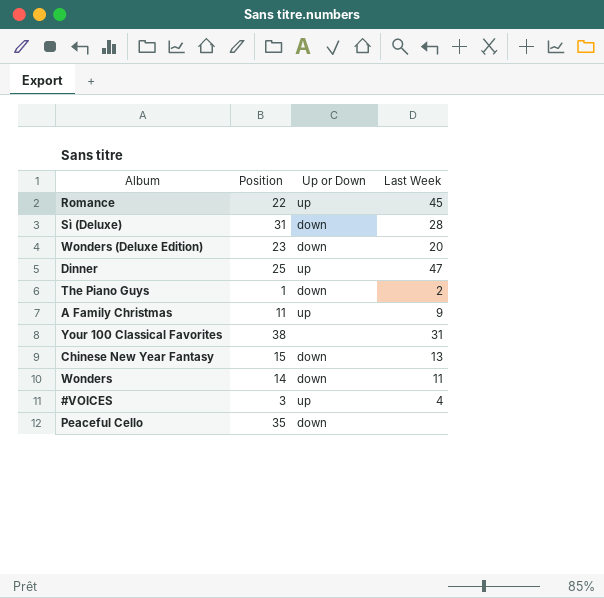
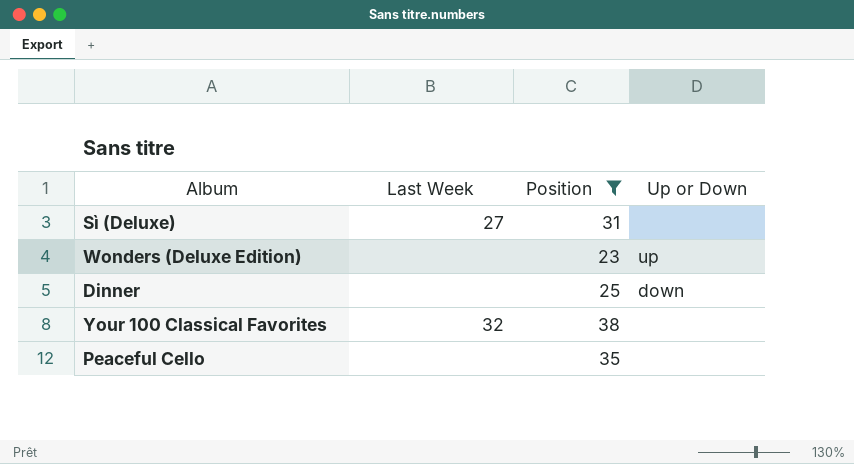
filter: none -> Position >= 23
column Last Week | position: 4 -> 2
Sì (Deluxe) | Last Week: 28 -> 27
Sì (Deluxe) | Up or Down: down -> none
Wonders (Deluxe Edition) | Last Week: 20 -> none
Wonders (Deluxe Edition) | Up or Down: down -> up
Dinner | Last Week: 47 -> none
Dinner | Up or Down: up -> down
Your 100 Classical Favorites | Last Week: 31 -> 32
Peaceful Cello | Up or Down: down -> none

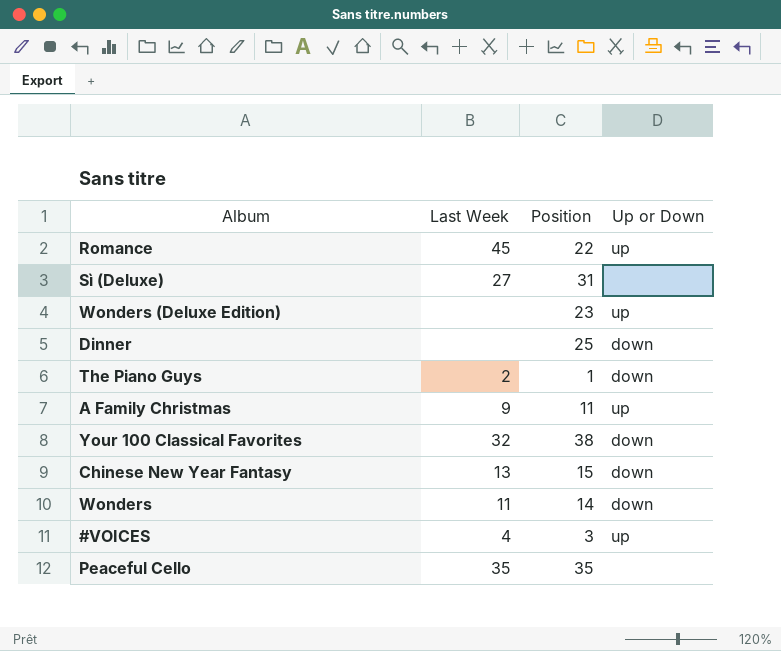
filter: Position >= 23 -> none
Your 100 Classical Favorites | Up or Down: none -> down
Peaceful Cello | Last Week: none -> 35

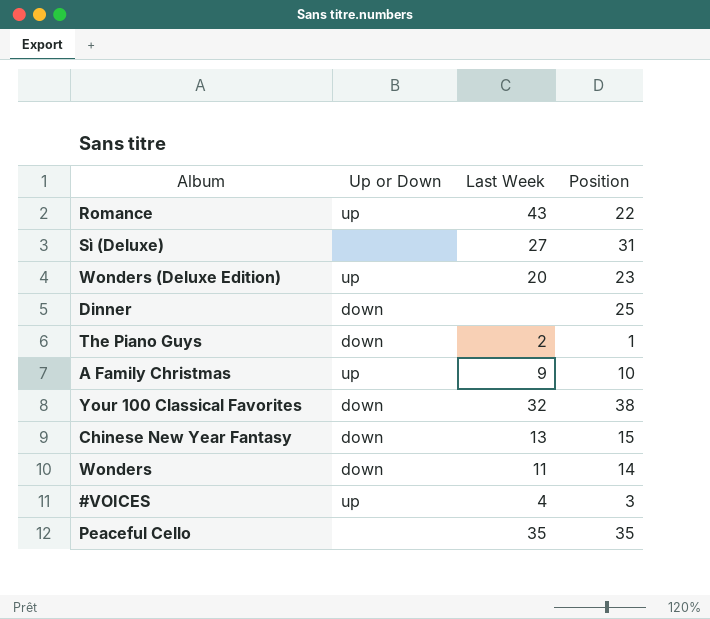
column Up or Down | position: 4 -> 2
Romance | Last Week: 45 -> 43
Wonders (Deluxe Edition) | Last Week: none -> 20
A Family Christmas | Position: 11 -> 10

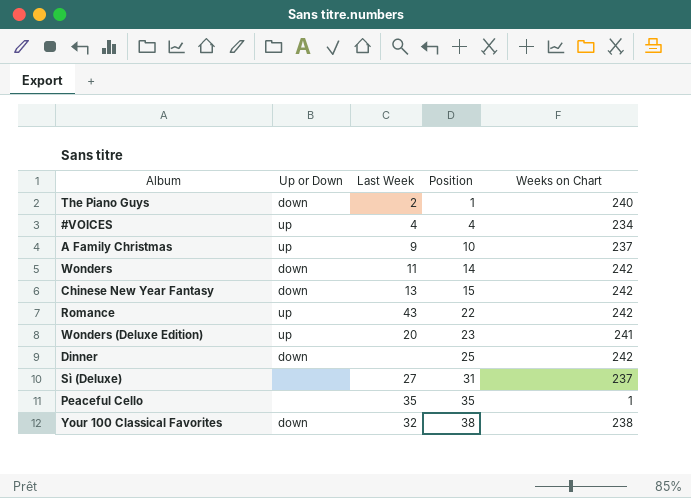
row order: none -> Position ascending
column Weeks on Chart | position: none -> 5
#VOICES | Position: 3 -> 4

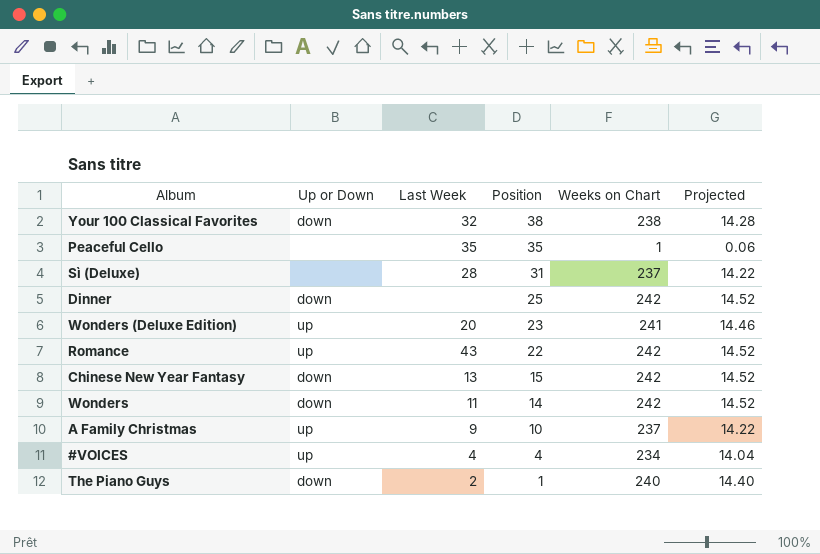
row order: Position ascending -> Position descending
column Projected | formula: none -> [Weeks on Chart] * 0.06
Sì (Deluxe) | Last Week: 27 -> 28

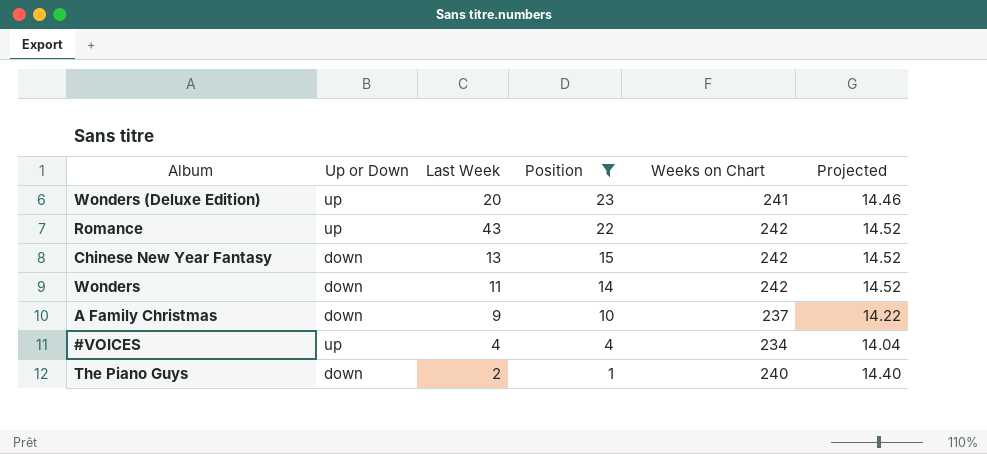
filter: none -> Position <= 23
A Family Christmas | Up or Down: up -> down

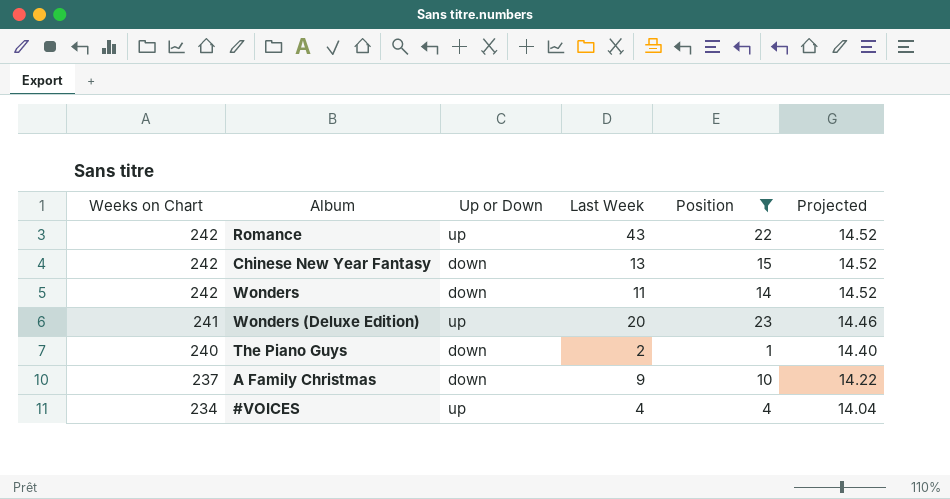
row order: Position descending -> Weeks on Chart descending
column Weeks on Chart | position: 5 -> 1

